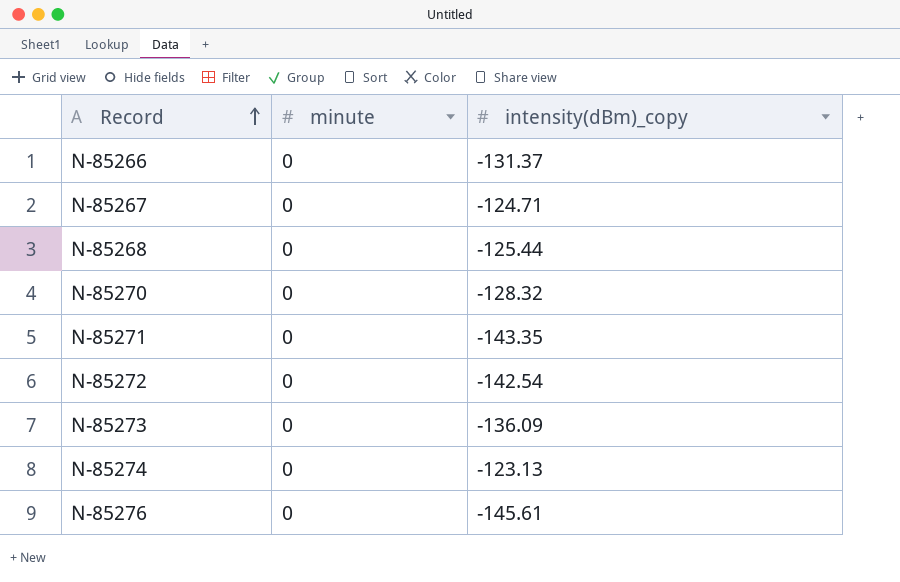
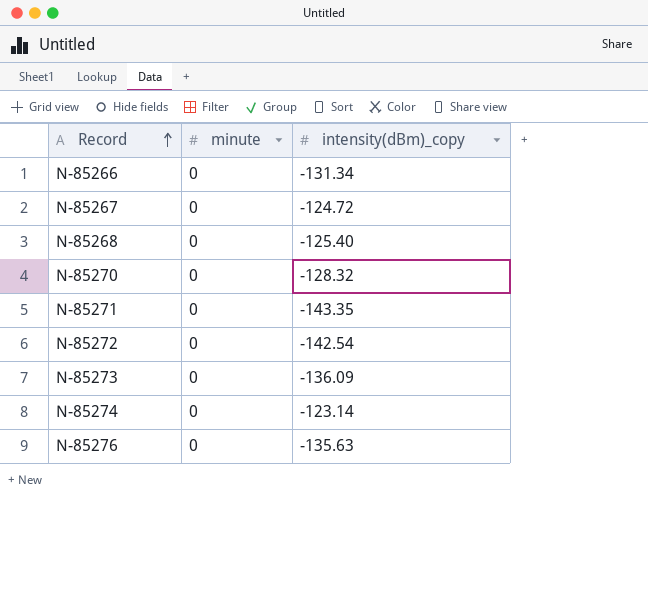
N-85266 | intensity(dBm)_copy: -131.37 -> -131.34
N-85267 | intensity(dBm)_copy: -124.71 -> -124.72
N-85268 | intensity(dBm)_copy: -125.44 -> -125.40
N-85274 | intensity(dBm)_copy: -123.13 -> -123.14
N-85276 | intensity(dBm)_copy: -145.61 -> -135.63

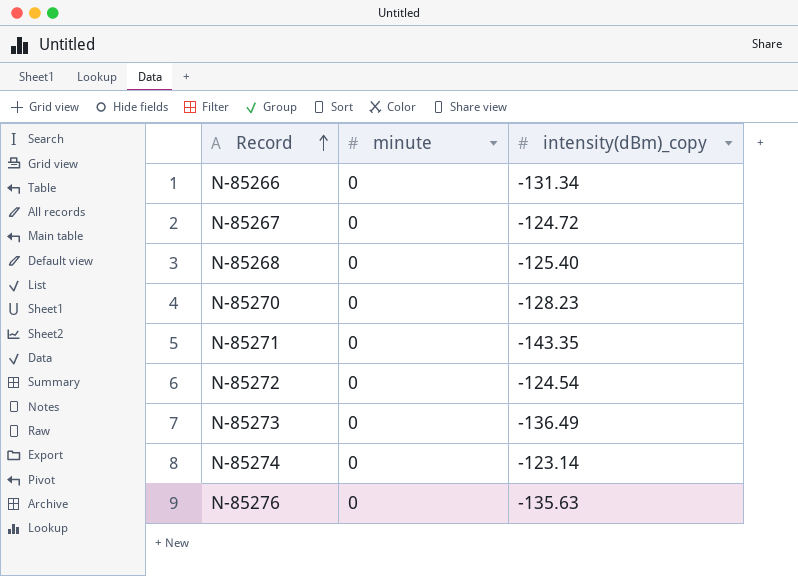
N-85270 | intensity(dBm)_copy: -128.32 -> -128.23
N-85272 | intensity(dBm)_copy: -142.54 -> -124.54
N-85273 | intensity(dBm)_copy: -136.09 -> -136.49

